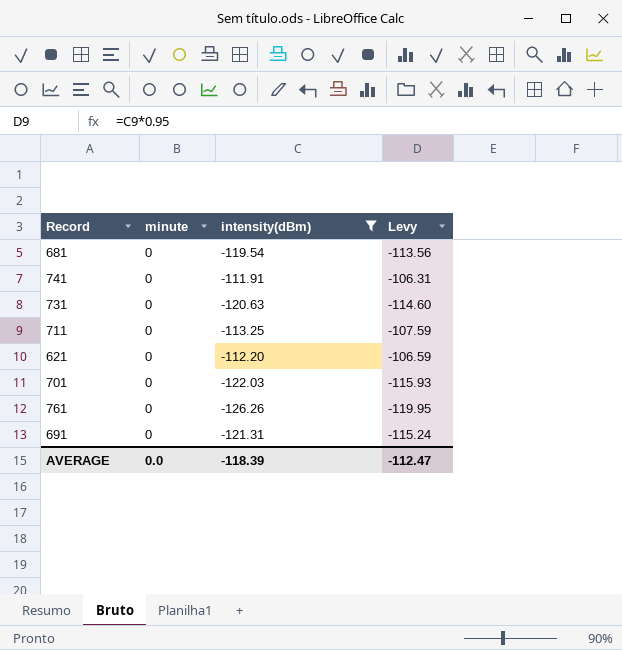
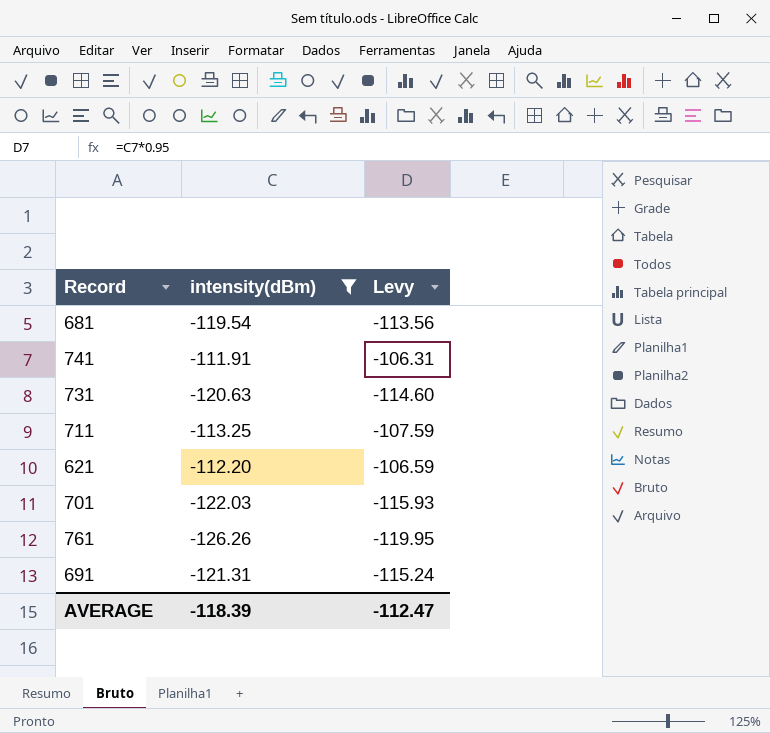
column minute | position: 2 -> none

